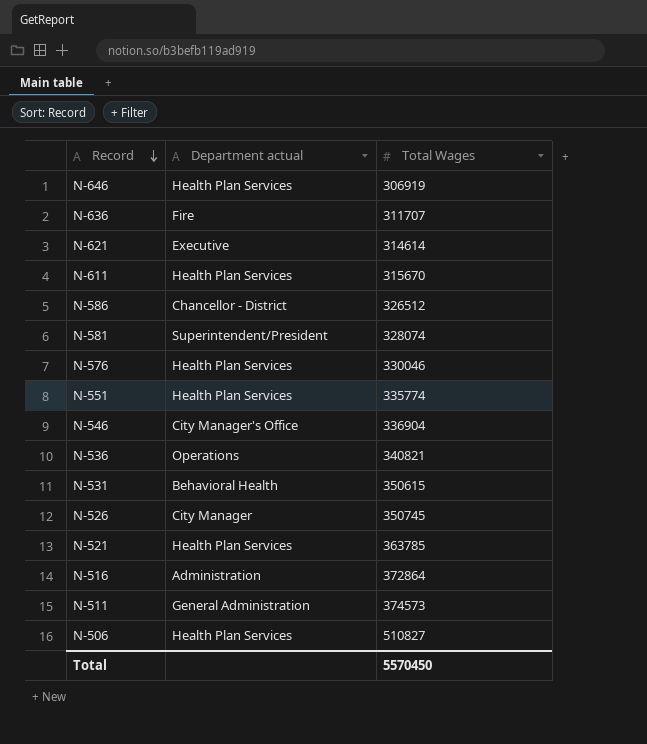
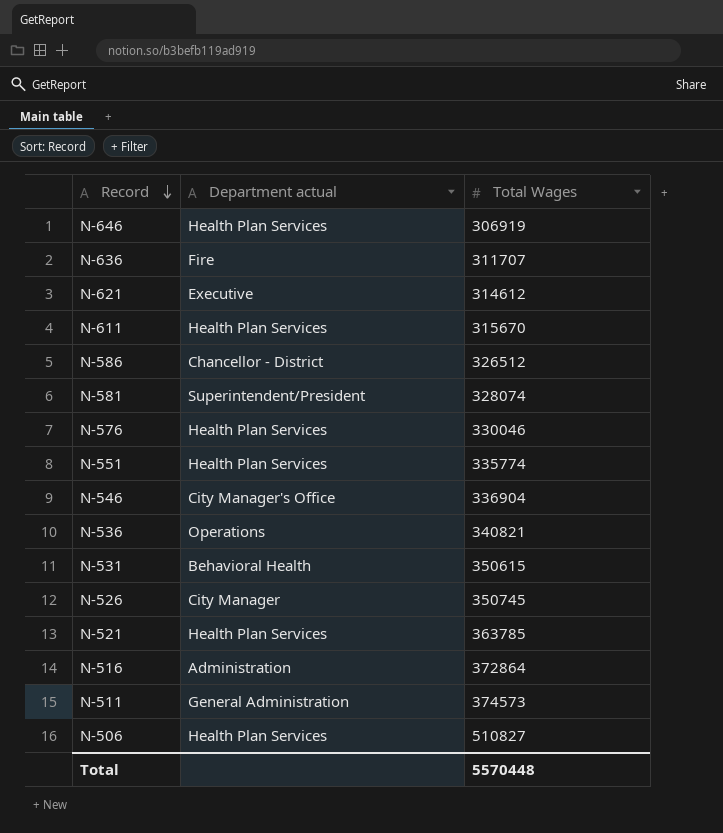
N-621 | Total Wages: 314614 -> 314612
Total | Total Wages: 5570450 -> 5570448

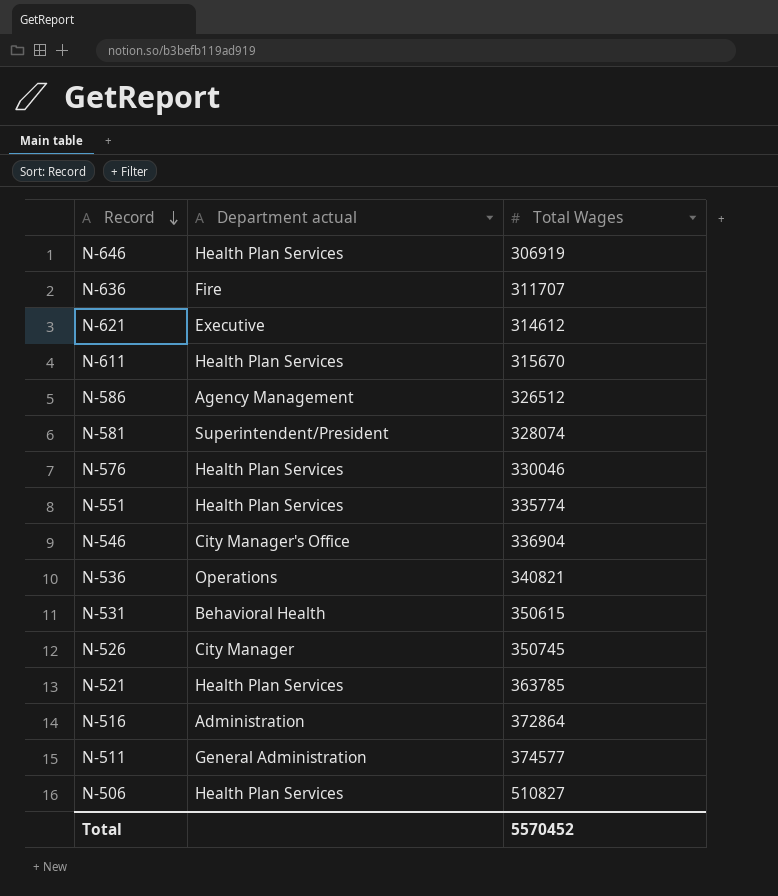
N-586 | Department actual: Chancellor - District -> Agency Management
N-511 | Total Wages: 374573 -> 374577
Total | Total Wages: 5570448 -> 5570452

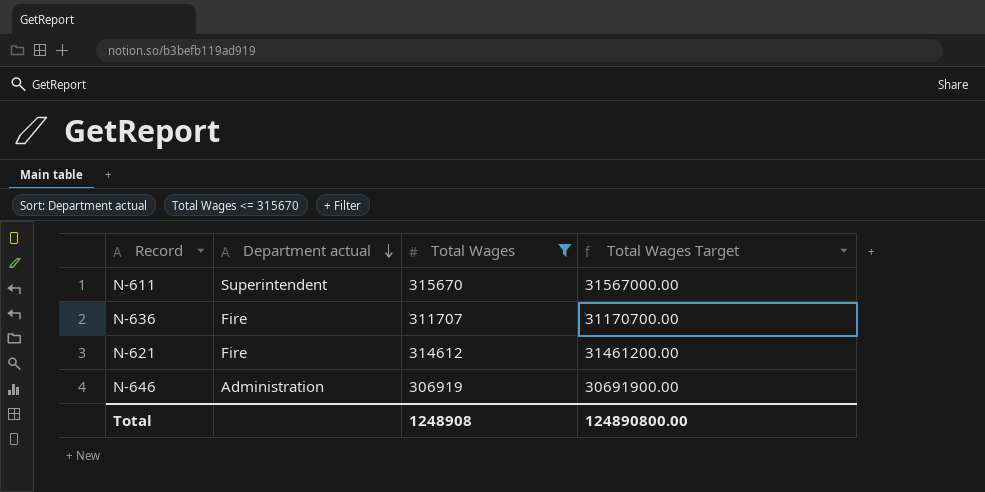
filter: none -> Total Wages <= 315670
row order: Record descending -> Department actual descending
column Total Wages Target | formula: none -> [Total Wages] * 100
N-611 | Department actual: Health Plan Services -> Superintendent
N-621 | Department actual: Executive -> Fire
N-646 | Department actual: Health Plan Services -> Administration
Total | Total Wages: 5570452 -> 1248908

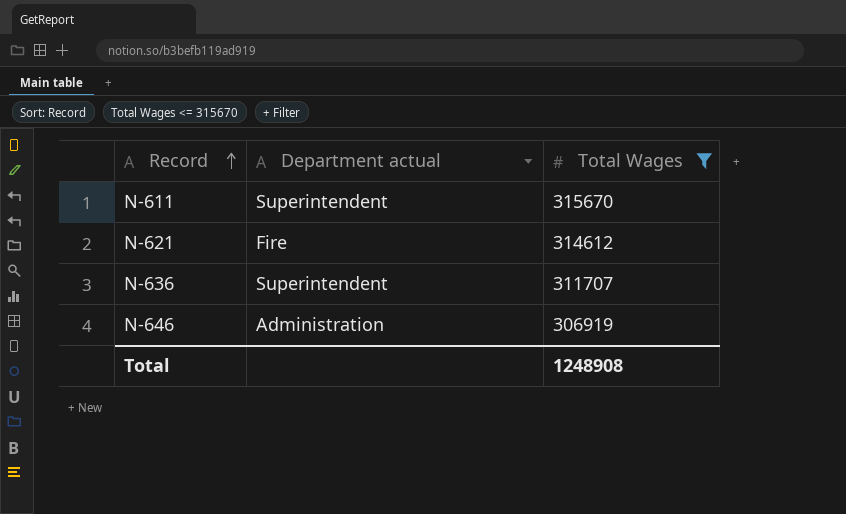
row order: Department actual descending -> Record ascending
column Total Wages Target | formula: [Total Wages] * 100 -> none
N-636 | Department actual: Fire -> Superintendent

